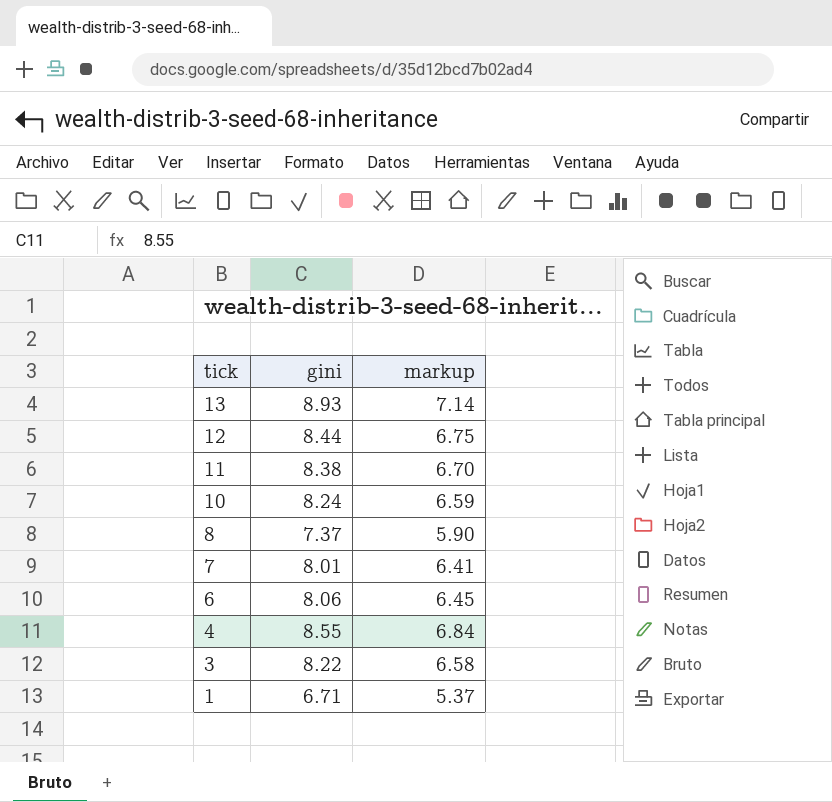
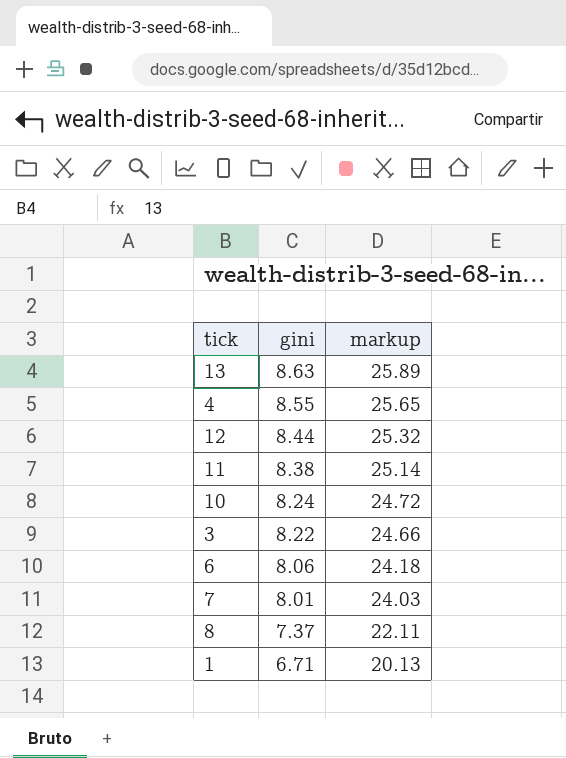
row order: tick descending -> gini descending
column markup | formula: [gini] * 0.8 -> [gini] * 3
13 | gini: 8.93 -> 8.63

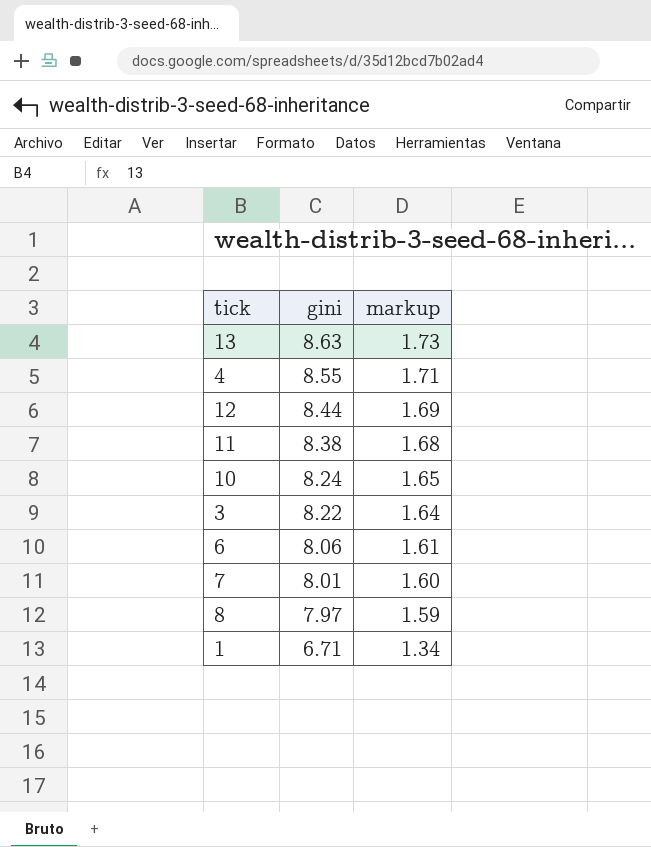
column markup | formula: [gini] * 3 -> [gini] * 0.2
8 | gini: 7.37 -> 7.97

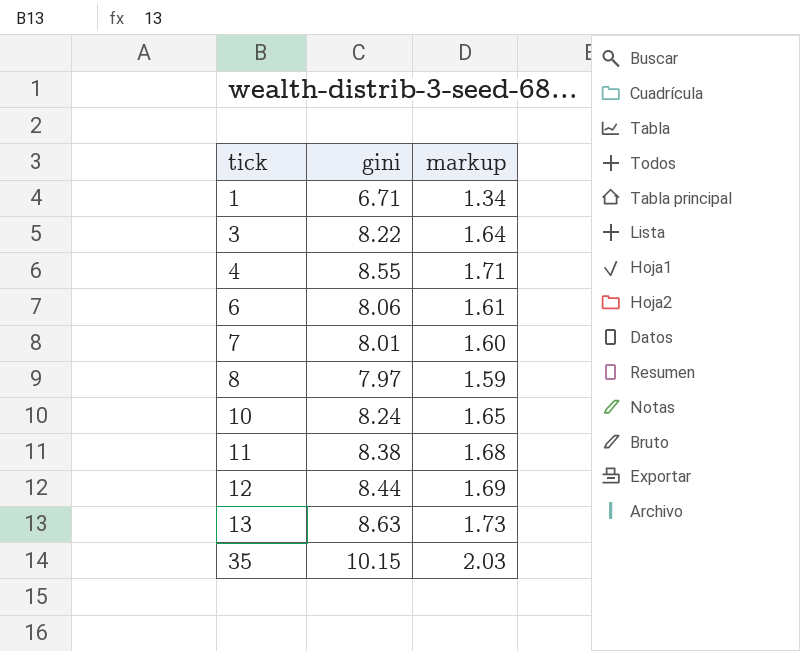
row order: gini descending -> tick ascending
row 35: none -> 10.15 | 2.03

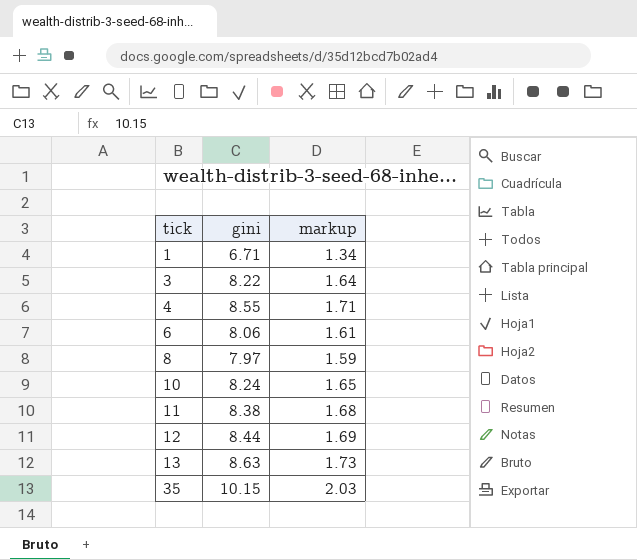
row 7: 8.01 | 1.60 -> none

